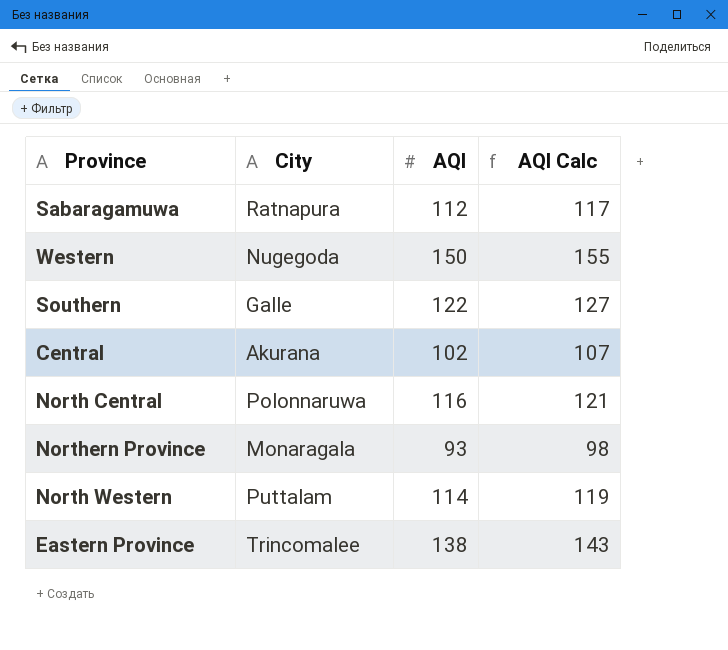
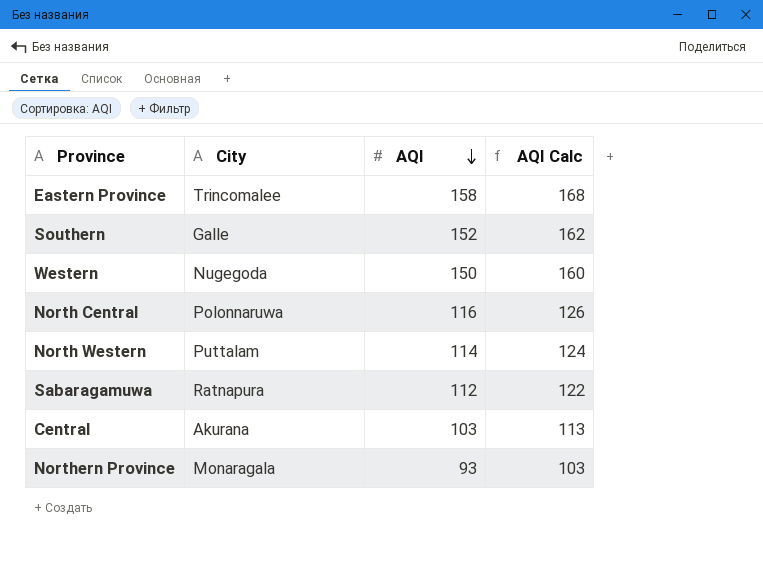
row order: none -> AQI descending
column AQI Calc | formula: [AQI] + 5 -> [AQI] + 10
Eastern Province | AQI: 138 -> 158
Southern | AQI: 122 -> 152
Central | AQI: 102 -> 103

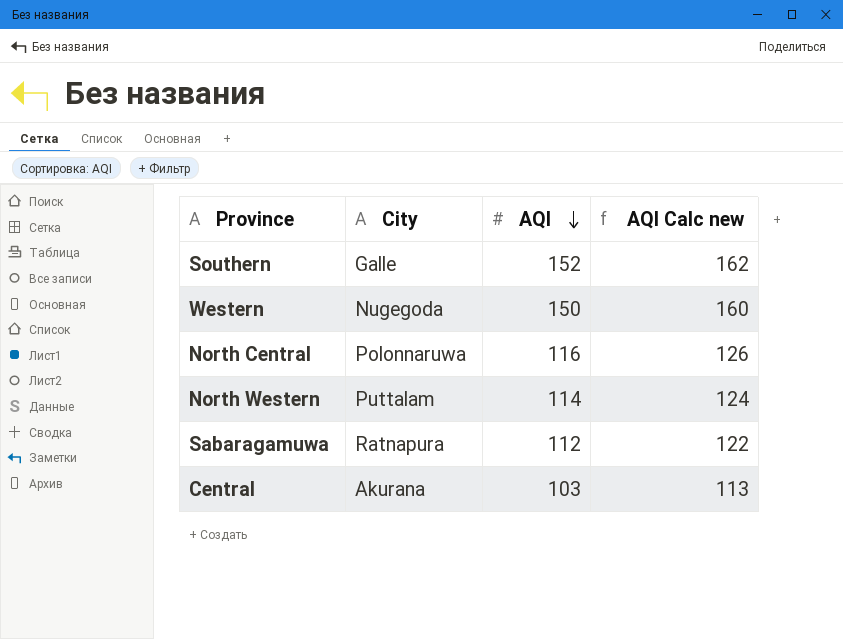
column name: AQI Calc -> AQI Calc new
row Eastern Province: Trincomalee | 158 | 168 -> none
row Northern Province: Monaragala | 93 | 103 -> none

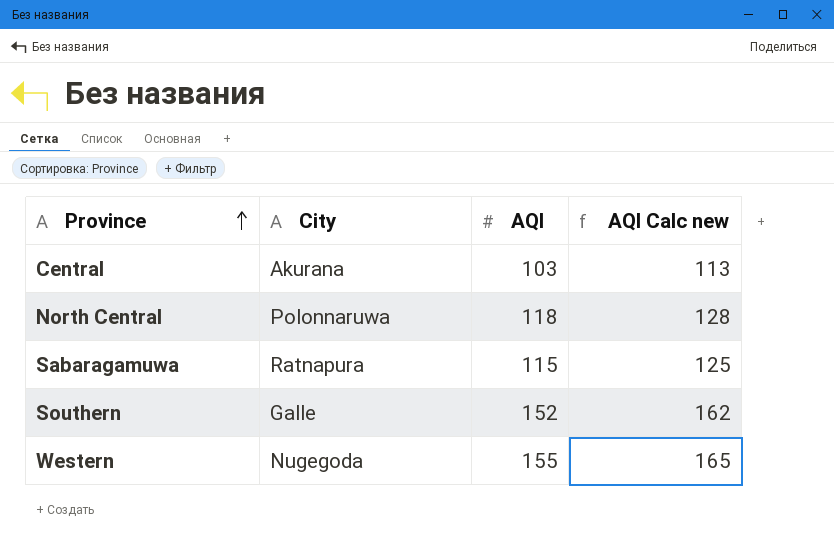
row order: AQI descending -> Province ascending
row North Western: Puttalam | 114 | 124 -> none
North Central | AQI: 116 -> 118
North Central | AQI Calc new: 126 -> 128
Sabaragamuwa | AQI: 112 -> 115
Sabaragamuwa | AQI Calc new: 122 -> 125
Western | AQI: 150 -> 155
Western | AQI Calc new: 160 -> 165

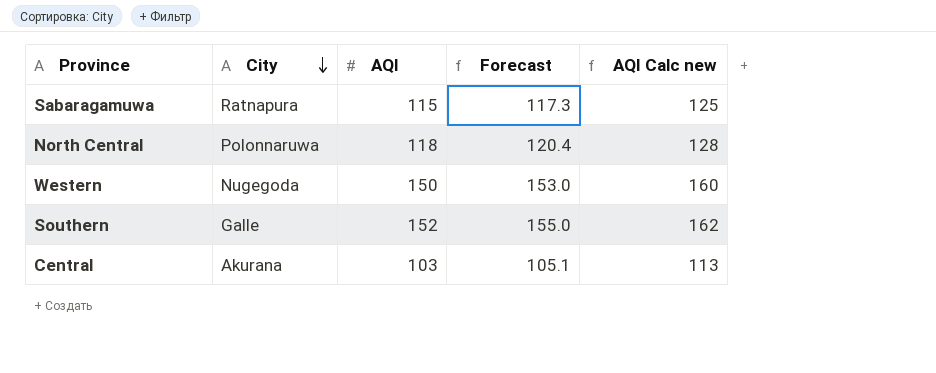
row order: Province ascending -> City descending
column Forecast | formula: none -> [AQI] * 1.02
Western | AQI: 155 -> 150
Western | AQI Calc new: 165 -> 160

